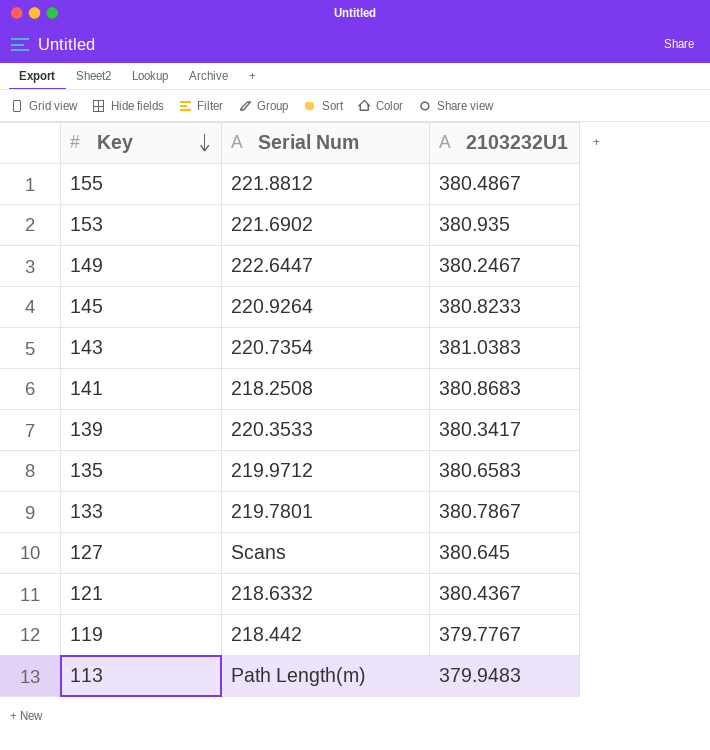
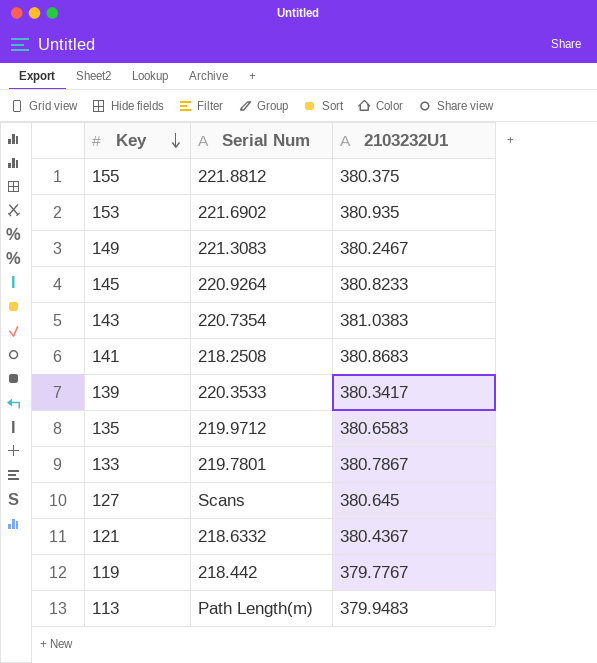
155 | 2103232U1: 380.4867 -> 380.375
149 | Serial Num: 222.6447 -> 221.3083

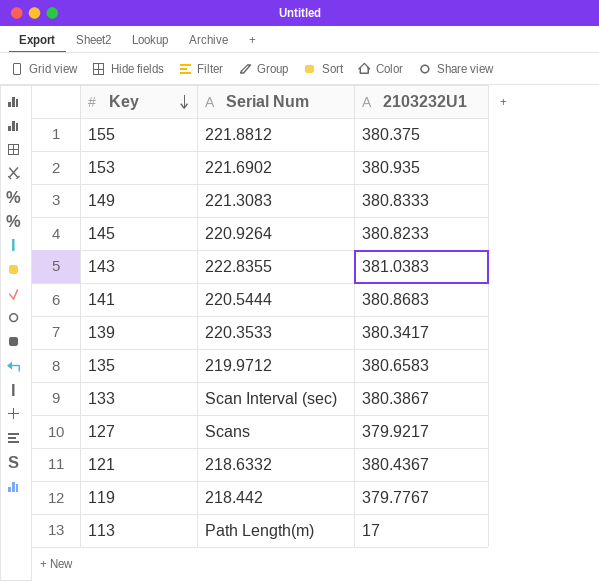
149 | 2103232U1: 380.2467 -> 380.8333
143 | Serial Num: 220.7354 -> 222.8355
141 | Serial Num: 218.2508 -> 220.5444
133 | Serial Num: 219.7801 -> Scan Interval (sec)
133 | 2103232U1: 380.7867 -> 380.3867
127 | 2103232U1: 380.645 -> 379.9217
113 | 2103232U1: 379.9483 -> 17

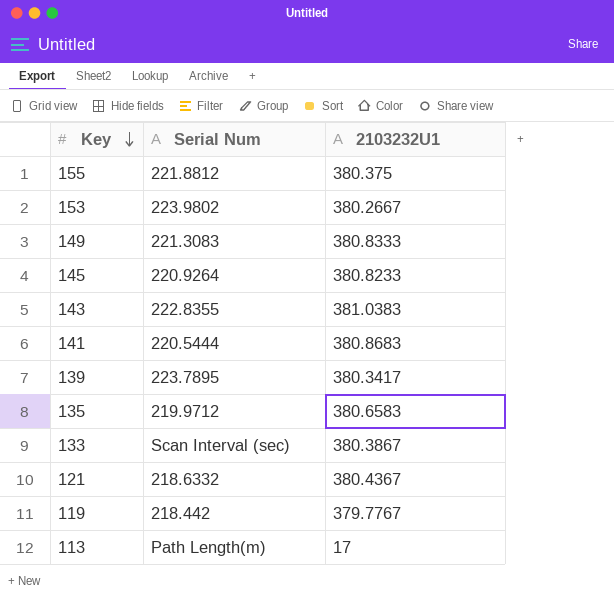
row 127: Scans | 379.9217 -> none
153 | Serial Num: 221.6902 -> 223.9802
153 | 2103232U1: 380.935 -> 380.2667
139 | Serial Num: 220.3533 -> 223.7895

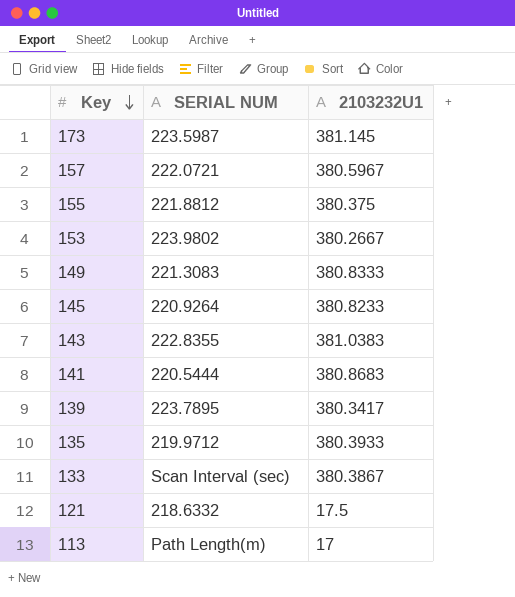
column name: Serial Num -> SERIAL NUM
row 119: 218.442 | 379.7767 -> none
row 173: none -> 223.5987 | 381.145
row 157: none -> 222.0721 | 380.5967
135 | 2103232U1: 380.6583 -> 380.3933
121 | 2103232U1: 380.4367 -> 17.5

